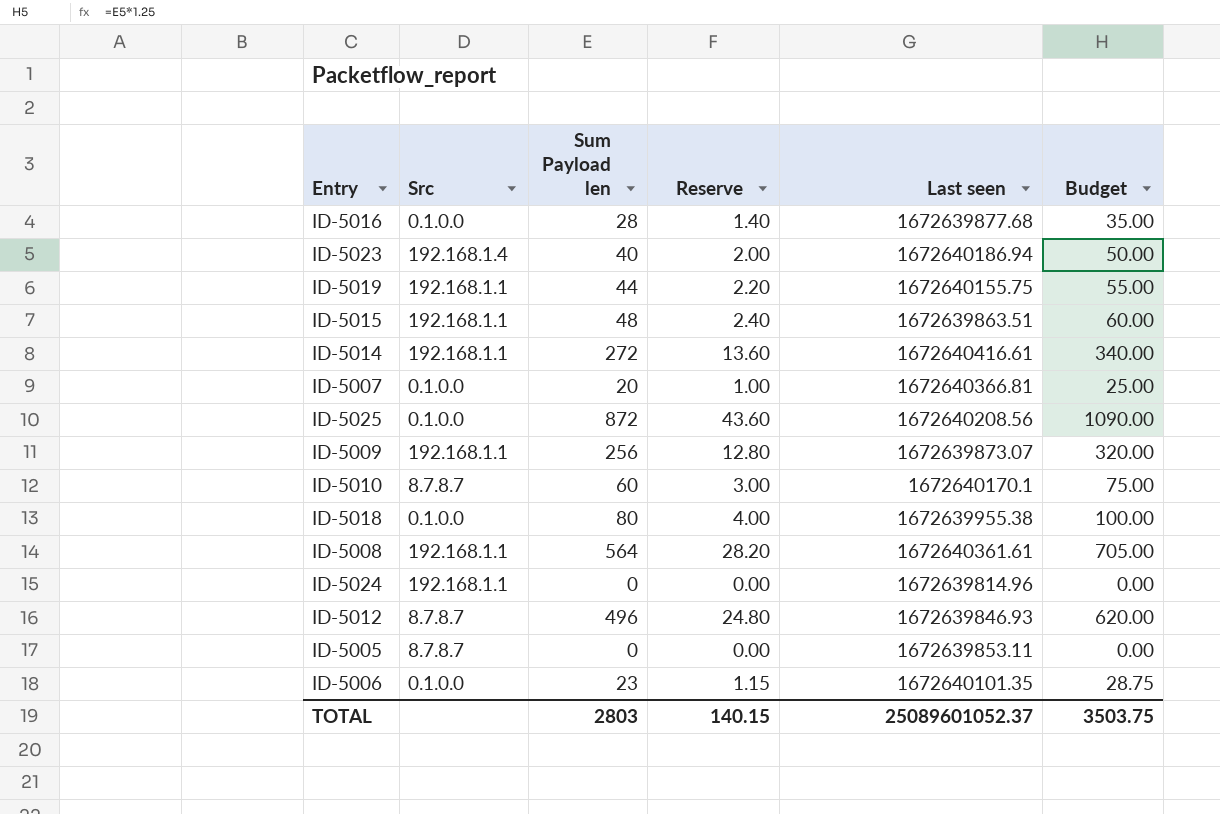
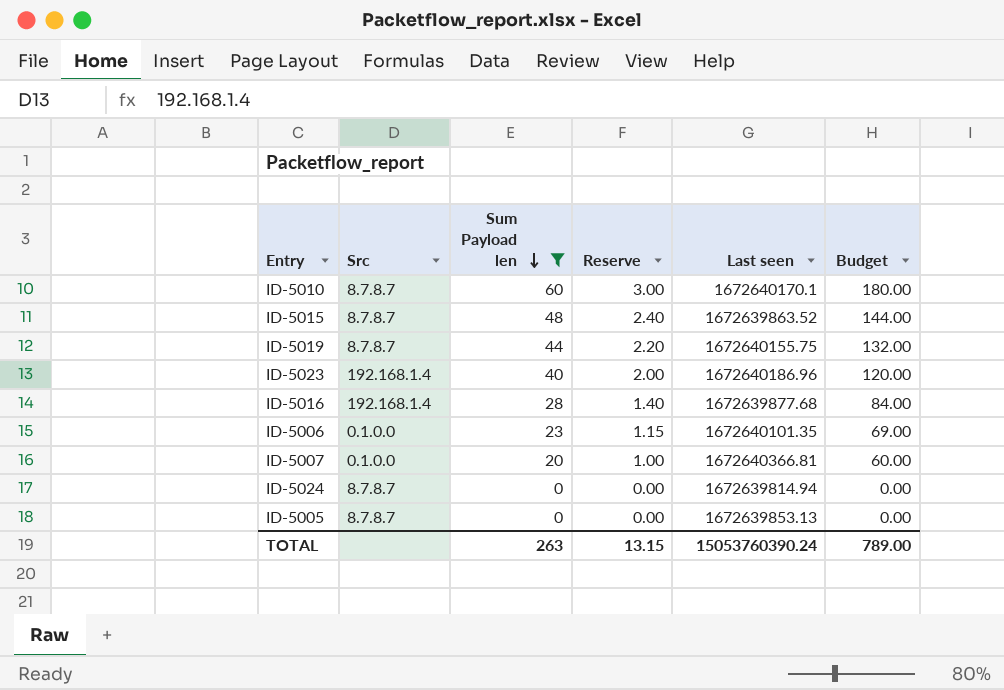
filter: none -> Sum Payload len <= 60
row order: none -> Sum Payload len descending
column Budget | formula: [Sum Payload len] * 1.25 -> [Sum Payload len] * 3
ID-5015 | Src: 192.168.1.1 -> 8.7.8.7
ID-5015 | Last seen: 1672639863.51 -> 1672639863.52
ID-5019 | Src: 192.168.1.1 -> 8.7.8.7
ID-5023 | Last seen: 1672640186.94 -> 1672640186.96
ID-5016 | Src: 0.1.0.0 -> 192.168.1.4
ID-5024 | Src: 192.168.1.1 -> 8.7.8.7
ID-5024 | Last seen: 1672639814.96 -> 1672639814.94
ID-5005 | Last seen: 1672639853.11 -> 1672639853.13
TOTAL | Sum Payload len: 2803 -> 263
TOTAL | Reserve: 140.15 -> 13.15
TOTAL | Last seen: 25089601052.37 -> 15053760390.24
TOTAL | Budget: 3503.75 -> 789.00

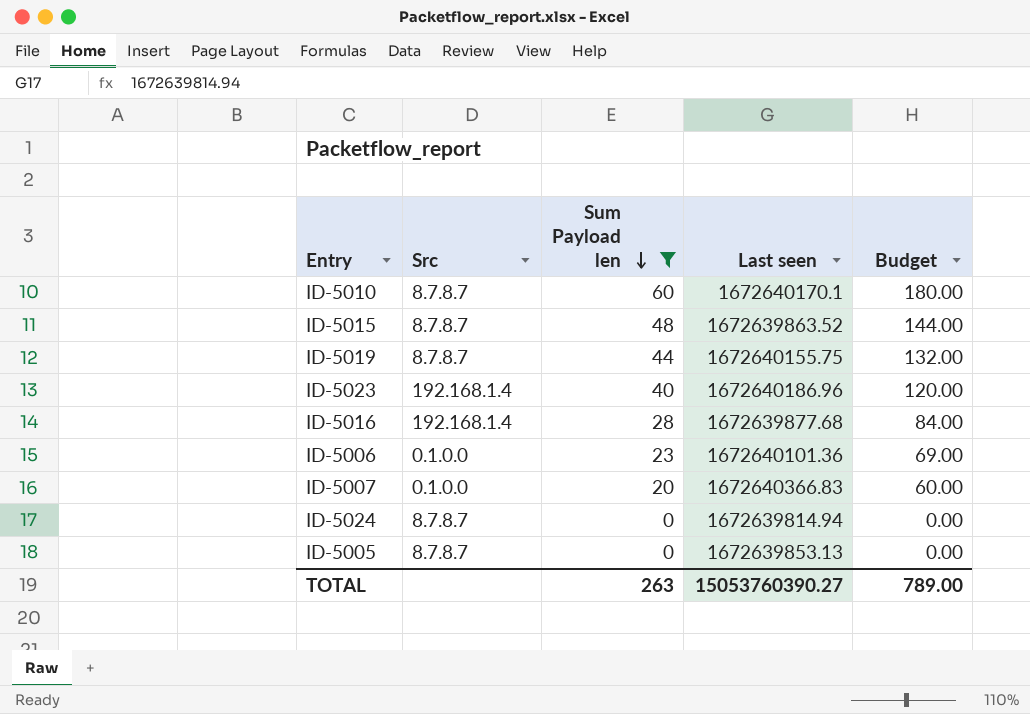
column Reserve | formula: [Sum Payload len] * 0.05 -> none
ID-5006 | Last seen: 1672640101.35 -> 1672640101.36
ID-5007 | Last seen: 1672640366.81 -> 1672640366.83
TOTAL | Last seen: 15053760390.24 -> 15053760390.27

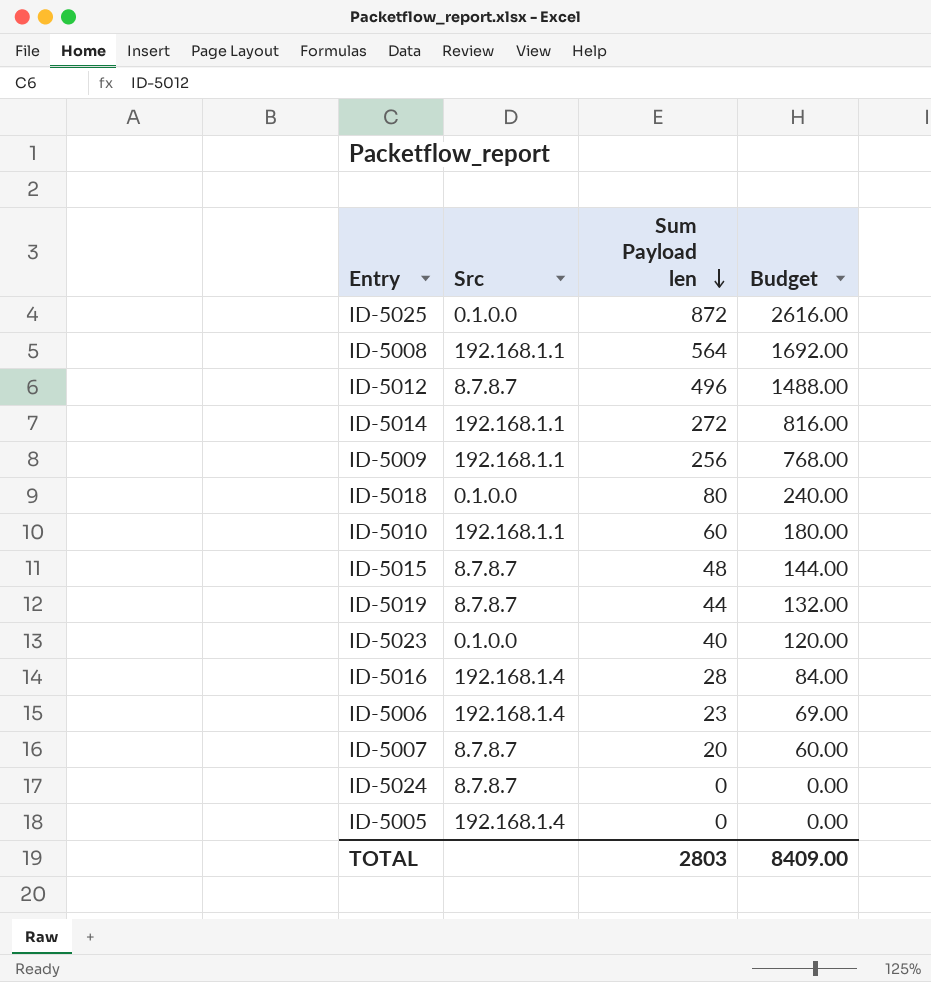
filter: Sum Payload len <= 60 -> none
column Last seen | position: 4 -> none
ID-5010 | Src: 8.7.8.7 -> 192.168.1.1
ID-5023 | Src: 192.168.1.4 -> 0.1.0.0
ID-5006 | Src: 0.1.0.0 -> 192.168.1.4
ID-5007 | Src: 0.1.0.0 -> 8.7.8.7
ID-5005 | Src: 8.7.8.7 -> 192.168.1.4
TOTAL | Sum Payload len: 263 -> 2803
TOTAL | Budget: 789.00 -> 8409.00

